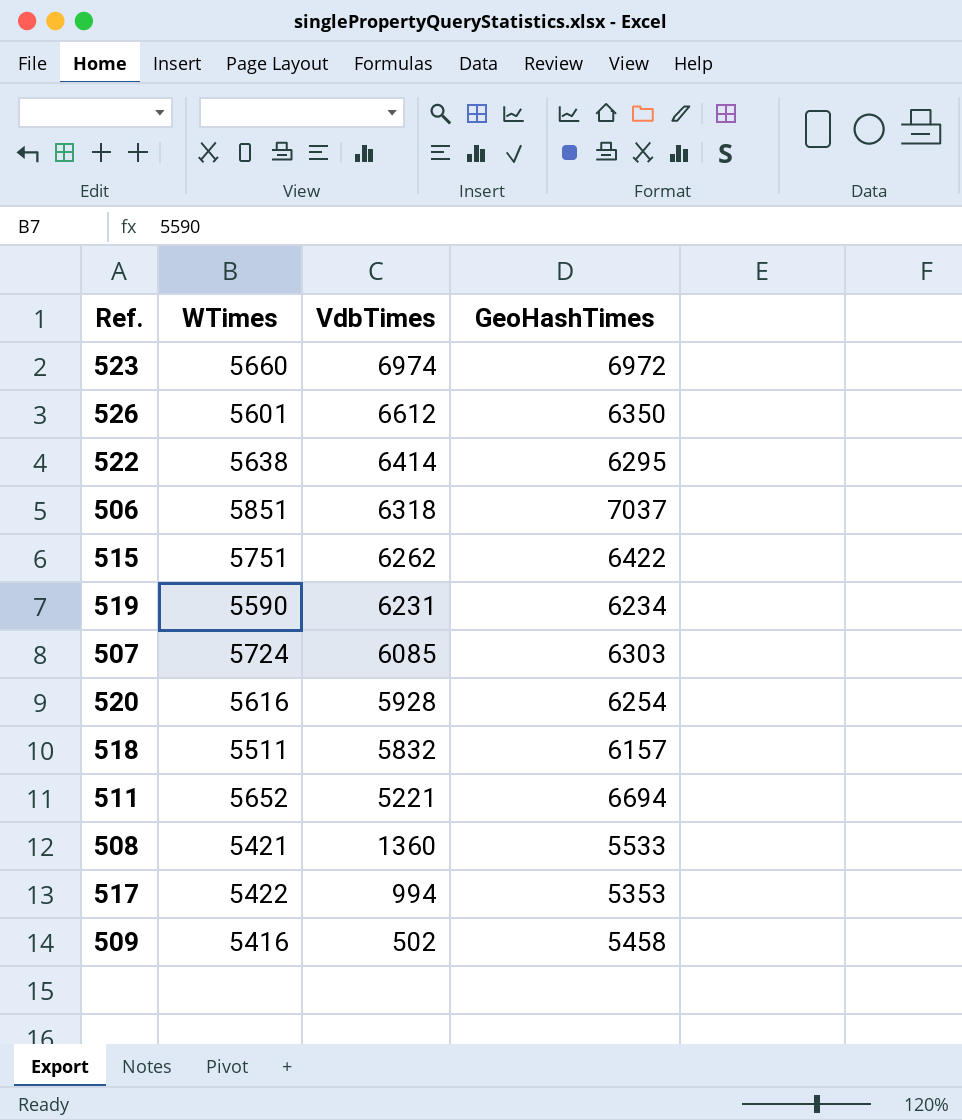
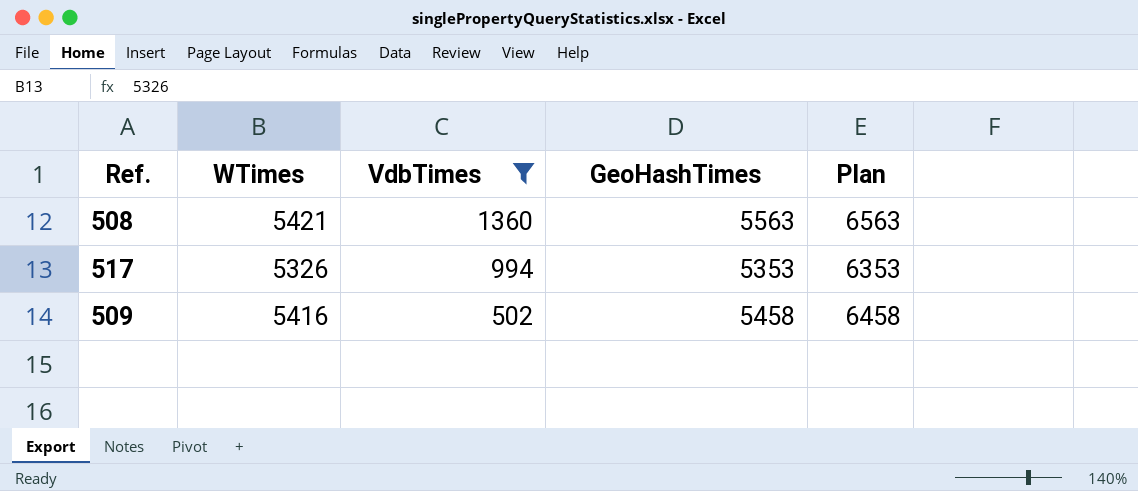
filter: none -> VdbTimes <= 1360
column Plan | formula: none -> [GeoHashTimes] + 1000
508 | GeoHashTimes: 5533 -> 5563
517 | WTimes: 5422 -> 5326

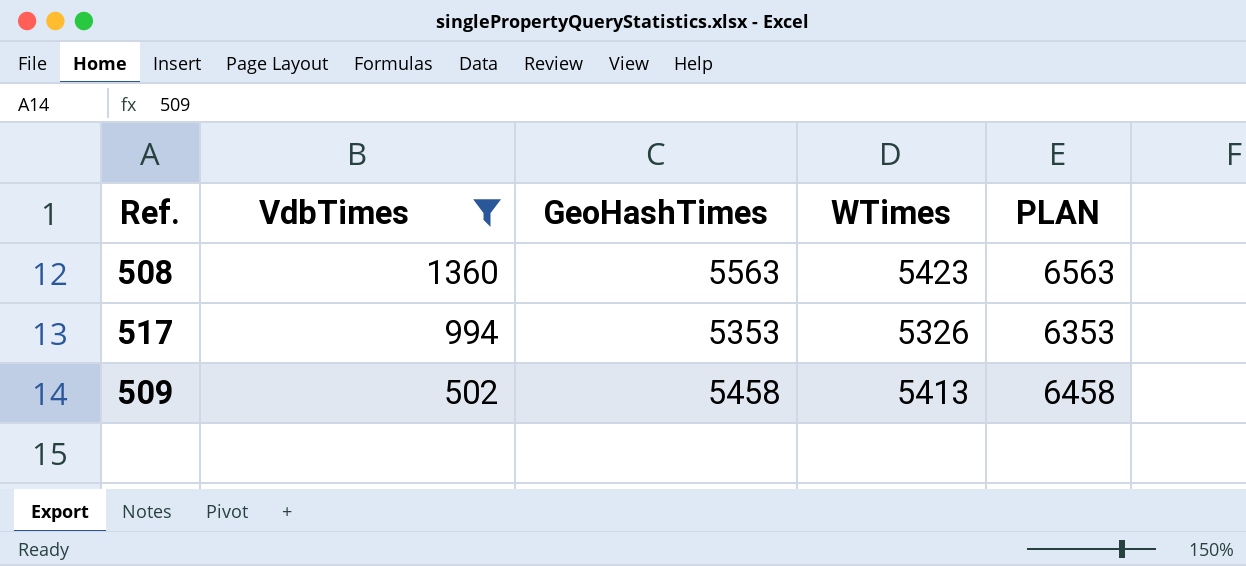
column WTimes | position: 2 -> 4
column name: Plan -> PLAN
508 | WTimes: 5421 -> 5423
509 | WTimes: 5416 -> 5413

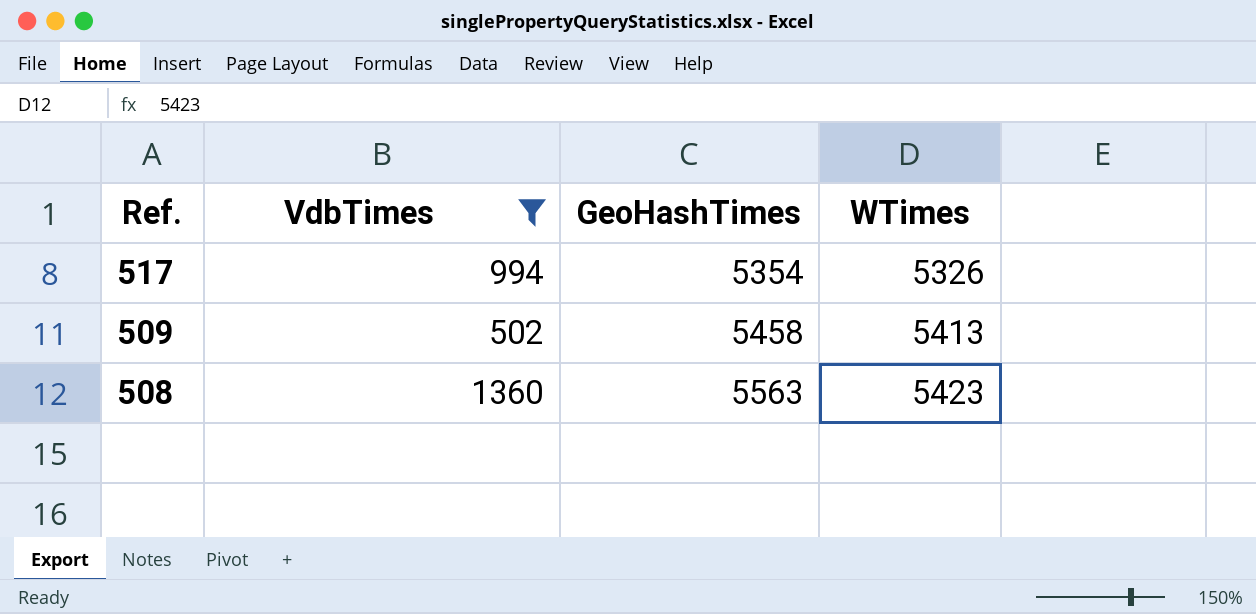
row order: VdbTimes descending -> Ref. descending
column PLAN | formula: [GeoHashTimes] + 1000 -> none
517 | GeoHashTimes: 5353 -> 5354

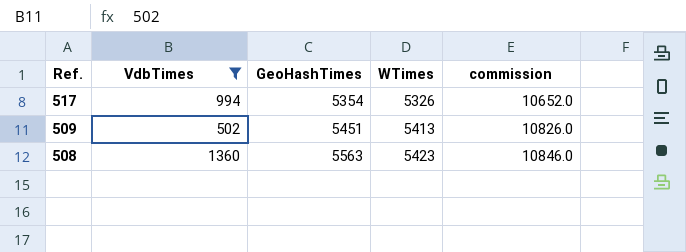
column commission | formula: none -> [WTimes] * 2
509 | GeoHashTimes: 5458 -> 5451

